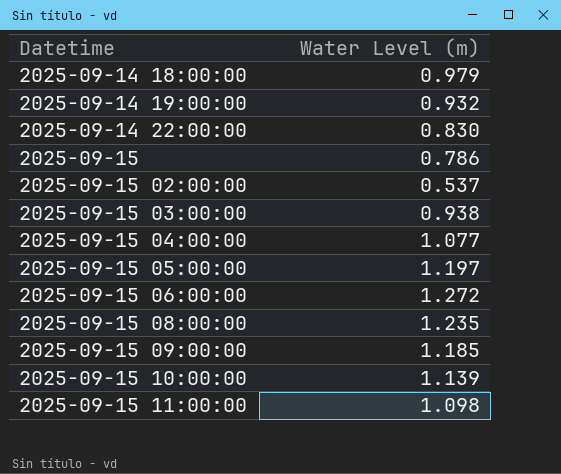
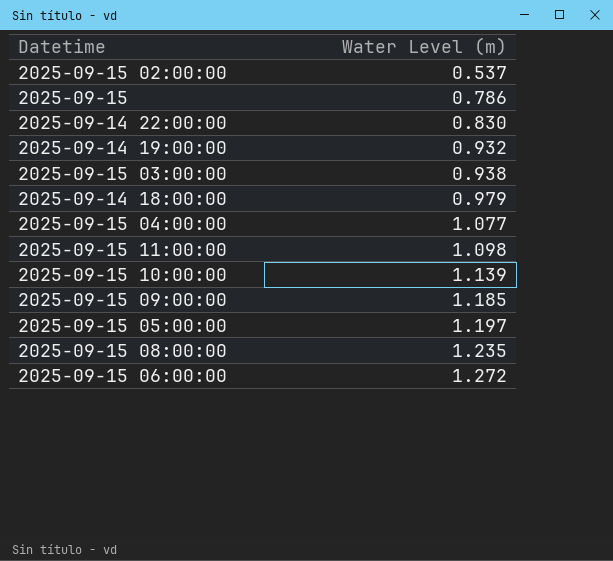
row order: Datetime ascending -> Water Level (m) ascending

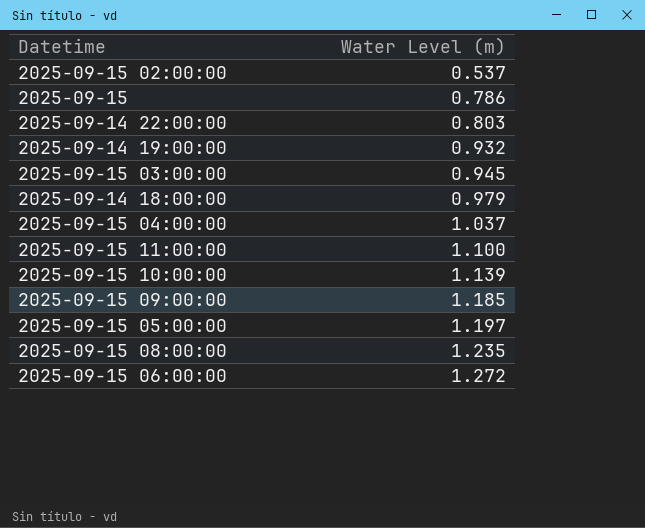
2025-09-14 22:00:00 | Water Level (m): 0.830 -> 0.803
2025-09-15 03:00:00 | Water Level (m): 0.938 -> 0.945
2025-09-15 04:00:00 | Water Level (m): 1.077 -> 1.037
2025-09-15 11:00:00 | Water Level (m): 1.098 -> 1.100

